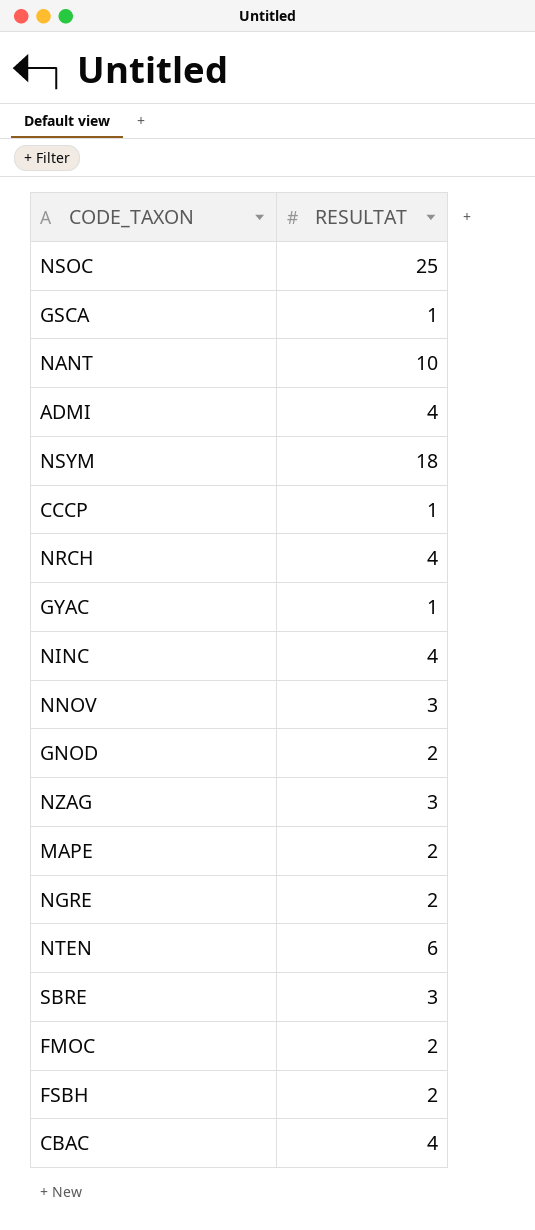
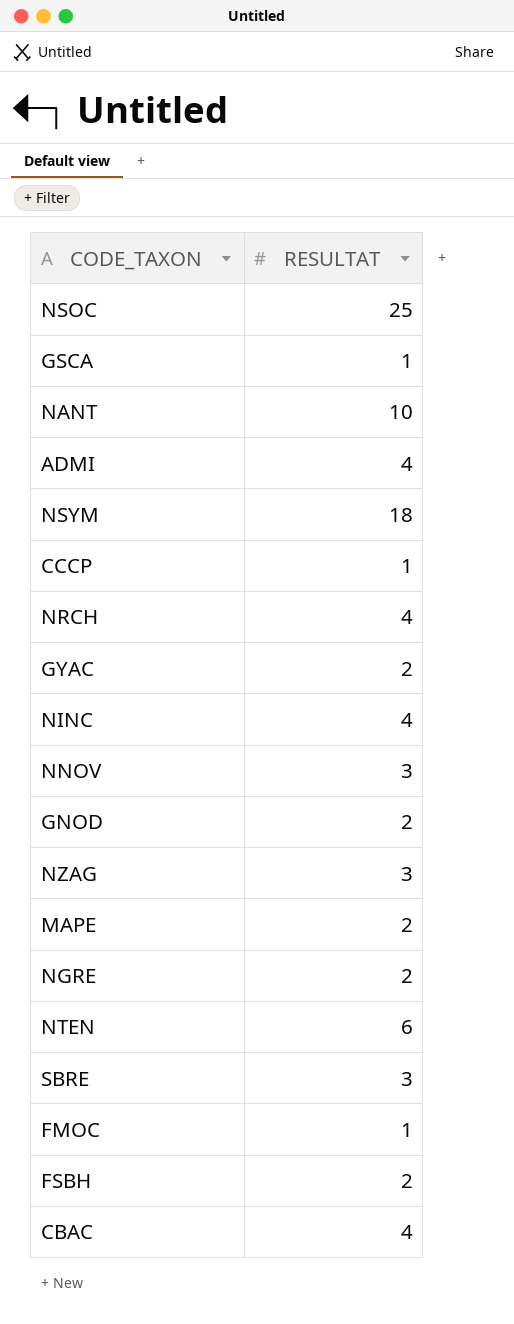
GYAC | RESULTAT: 1 -> 2
FMOC | RESULTAT: 2 -> 1

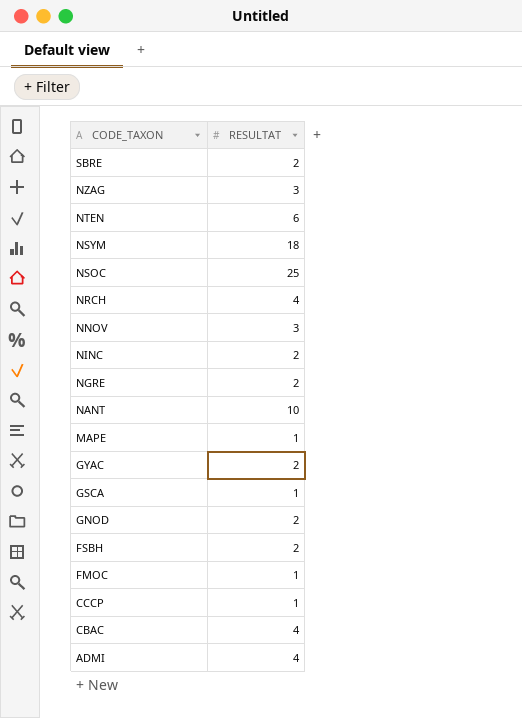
row order: none -> CODE_TAXON descending
SBRE | RESULTAT: 3 -> 2
NINC | RESULTAT: 4 -> 2
MAPE | RESULTAT: 2 -> 1

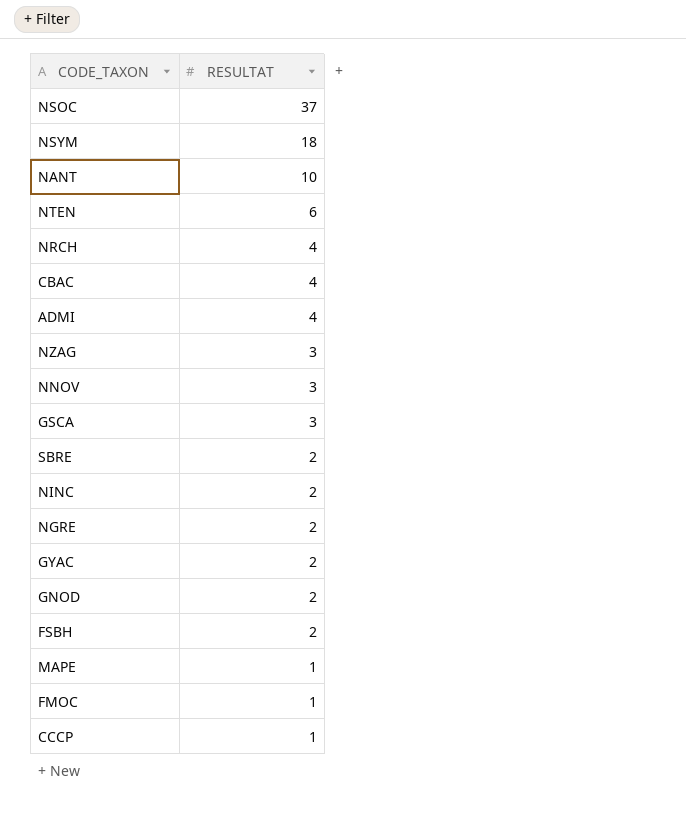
row order: CODE_TAXON descending -> RESULTAT descending
NSOC | RESULTAT: 25 -> 37
GSCA | RESULTAT: 1 -> 3

